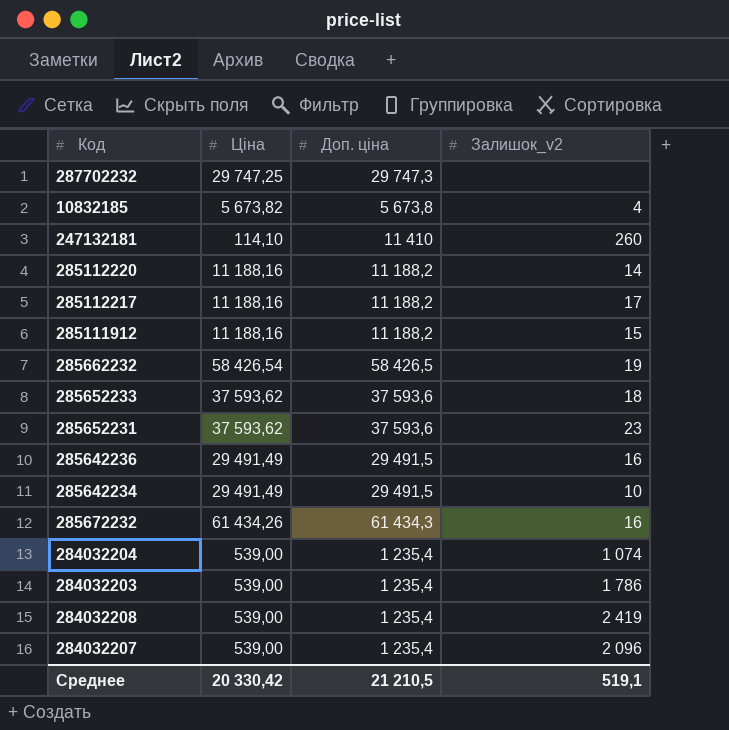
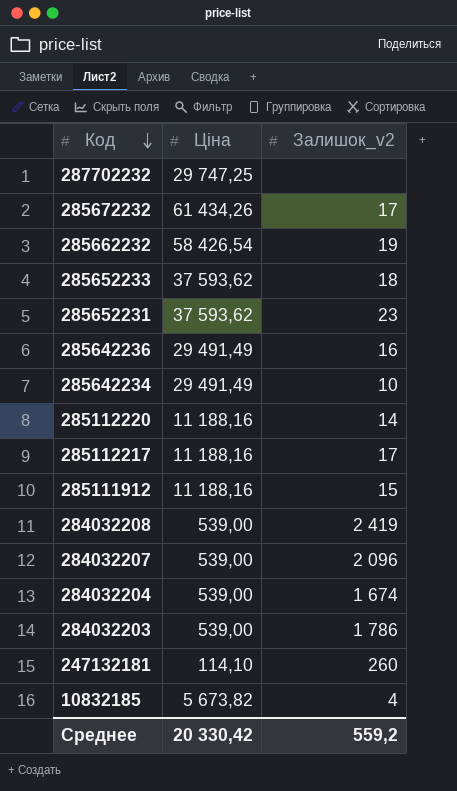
row order: none -> Код descending
column Доп. ціна | position: 3 -> none
285672232 | Залишок_v2: 16 -> 17
284032204 | Залишок_v2: 1 074 -> 1 674
Среднее | Залишок_v2: 519,1 -> 559,2

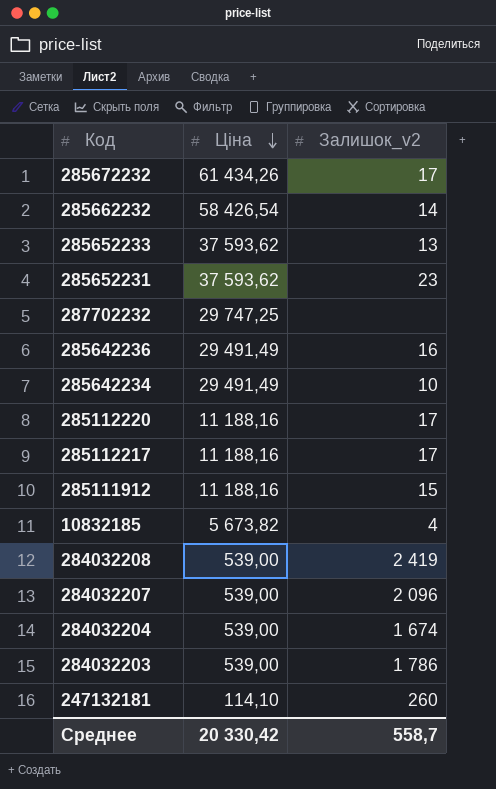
row order: Код descending -> Ціна descending
285662232 | Залишок_v2: 19 -> 14
285652233 | Залишок_v2: 18 -> 13
285112220 | Залишок_v2: 14 -> 17
Среднее | Залишок_v2: 559,2 -> 558,7

